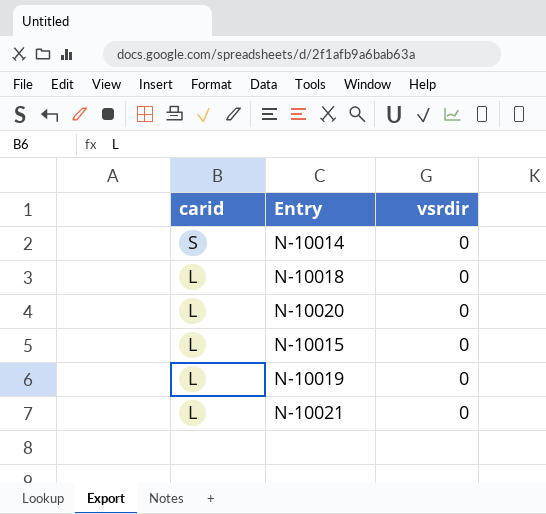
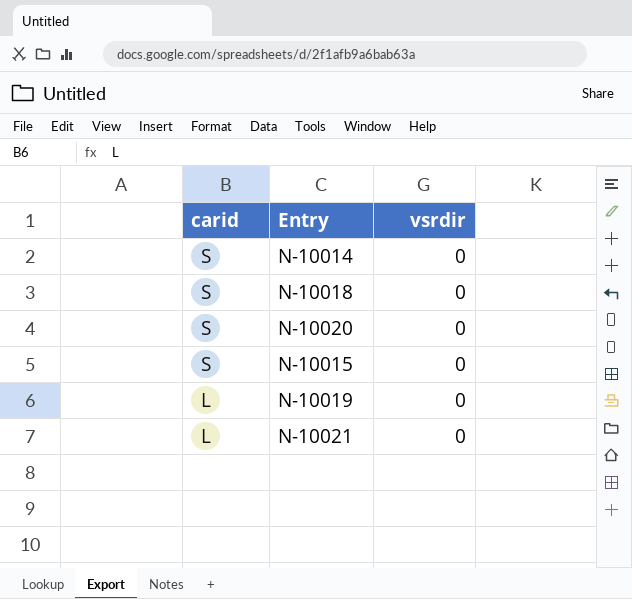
N-10018 | carid: L -> S
N-10020 | carid: L -> S
N-10015 | carid: L -> S

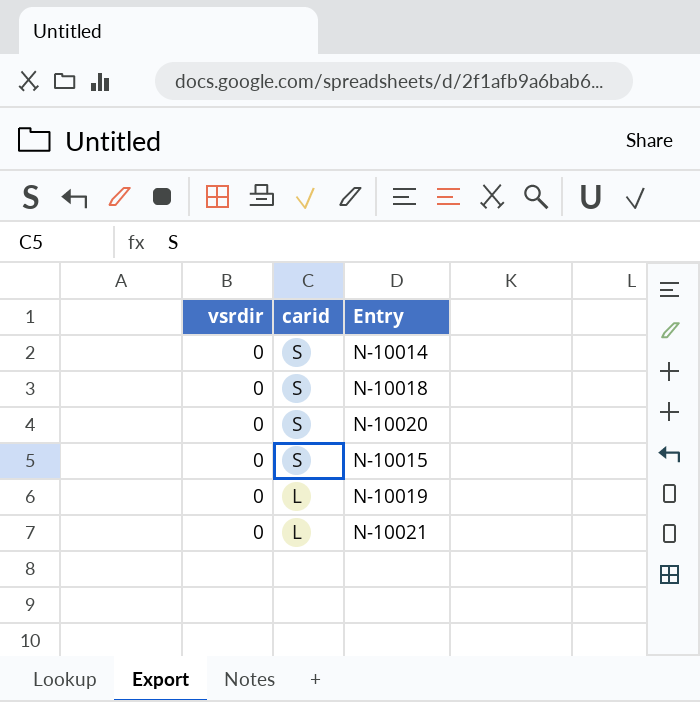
column vsrdir | position: 3 -> 1

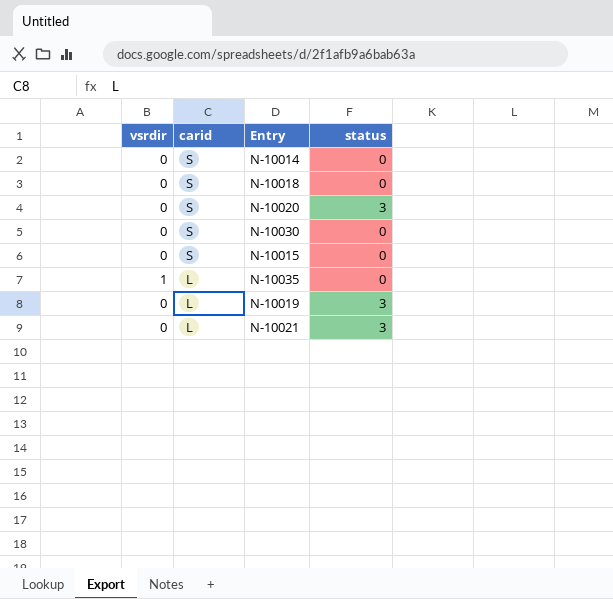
column status | position: none -> 4
row N-10030: none -> 0 | S | 0
row N-10035: none -> 1 | L | 0

